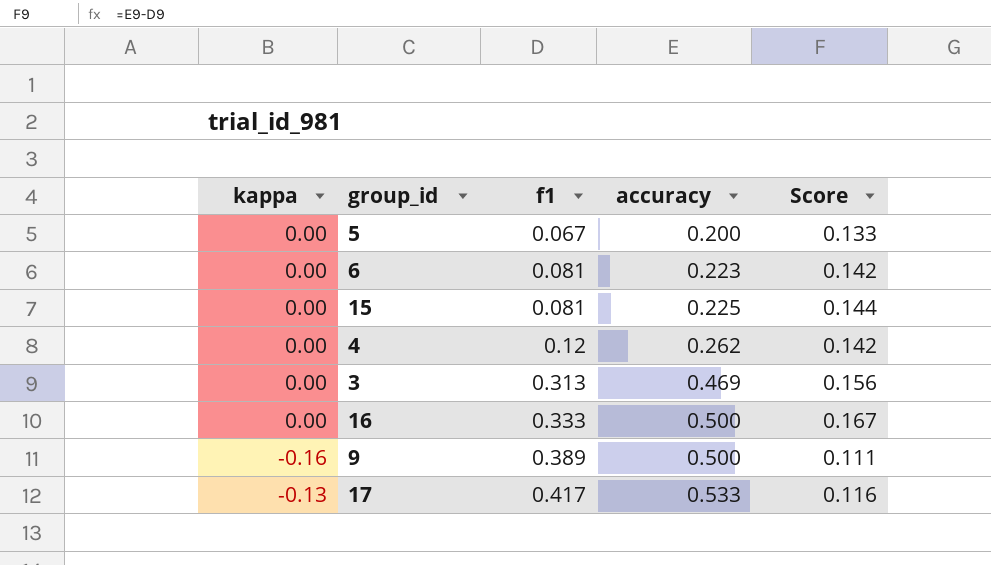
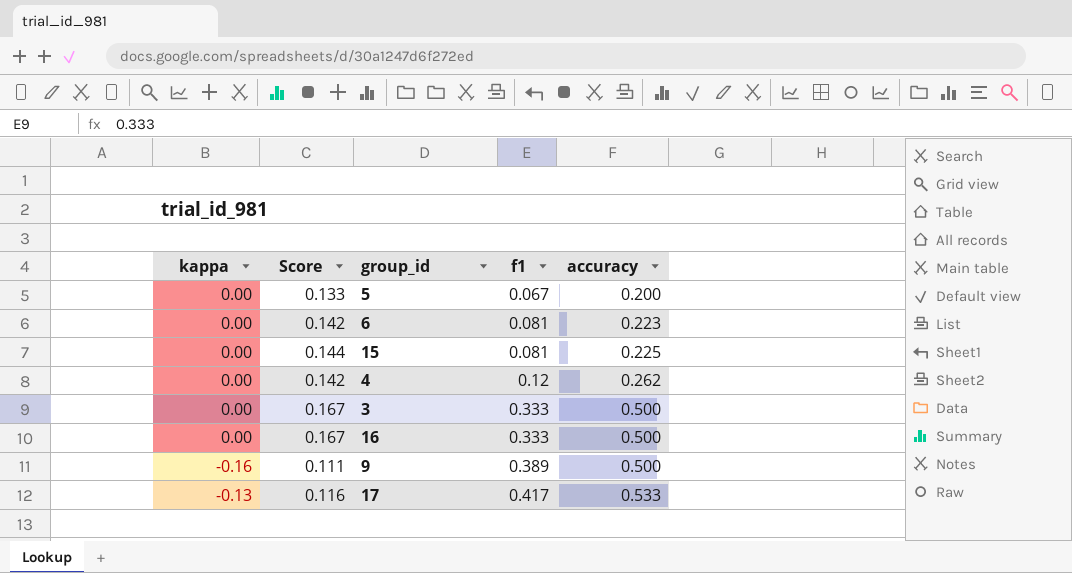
column Score | position: 5 -> 2
3 | Score: 0.156 -> 0.167
3 | f1: 0.313 -> 0.333
3 | accuracy: 0.469 -> 0.500

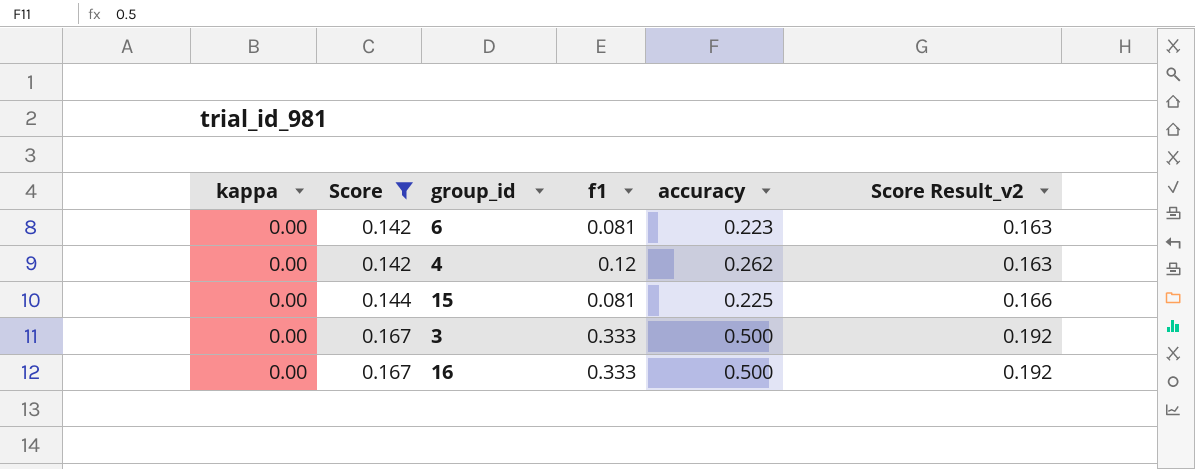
filter: none -> Score >= 0.142
row order: f1 ascending -> Score ascending
column Score Result_v2 | formula: none -> [Score] * 1.15

